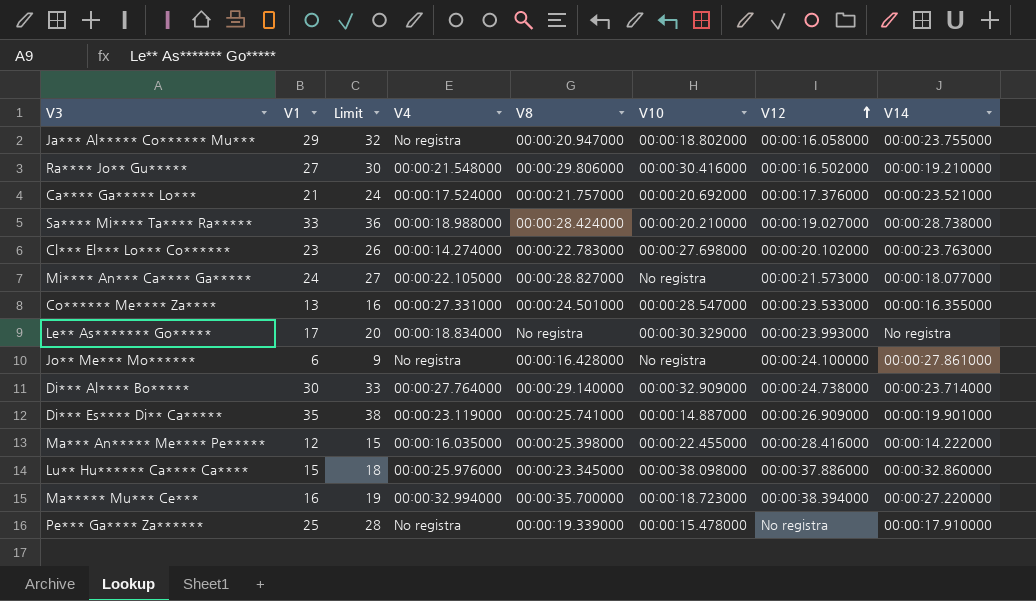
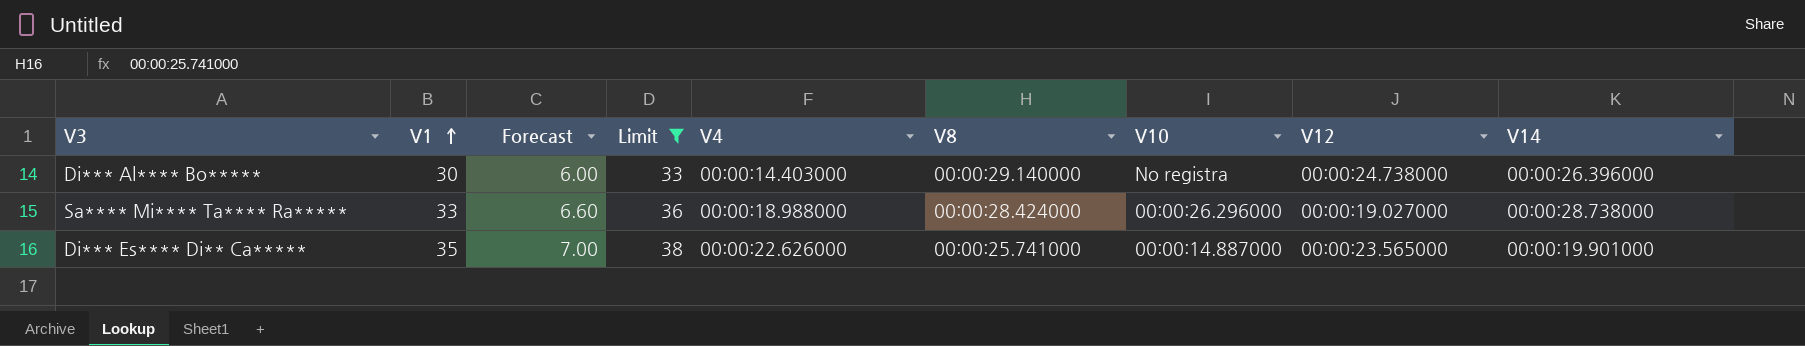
filter: none -> Limit >= 33
row order: V12 ascending -> V1 ascending
column Forecast | formula: none -> [V1] * 0.2
Di*** Al**** Bo***** | V4: 00:00:27.764000 -> 00:00:14.403000
Di*** Al**** Bo***** | V10: 00:00:32.909000 -> No registra
Di*** Al**** Bo***** | V14: 00:00:23.714000 -> 00:00:26.396000
Sa**** Mi**** Ta**** Ra***** | V10: 00:00:20.210000 -> 00:00:26.296000
Di*** Es**** Di** Ca***** | V4: 00:00:23.119000 -> 00:00:22.626000
Di*** Es**** Di** Ca***** | V12: 00:00:26.909000 -> 00:00:23.565000

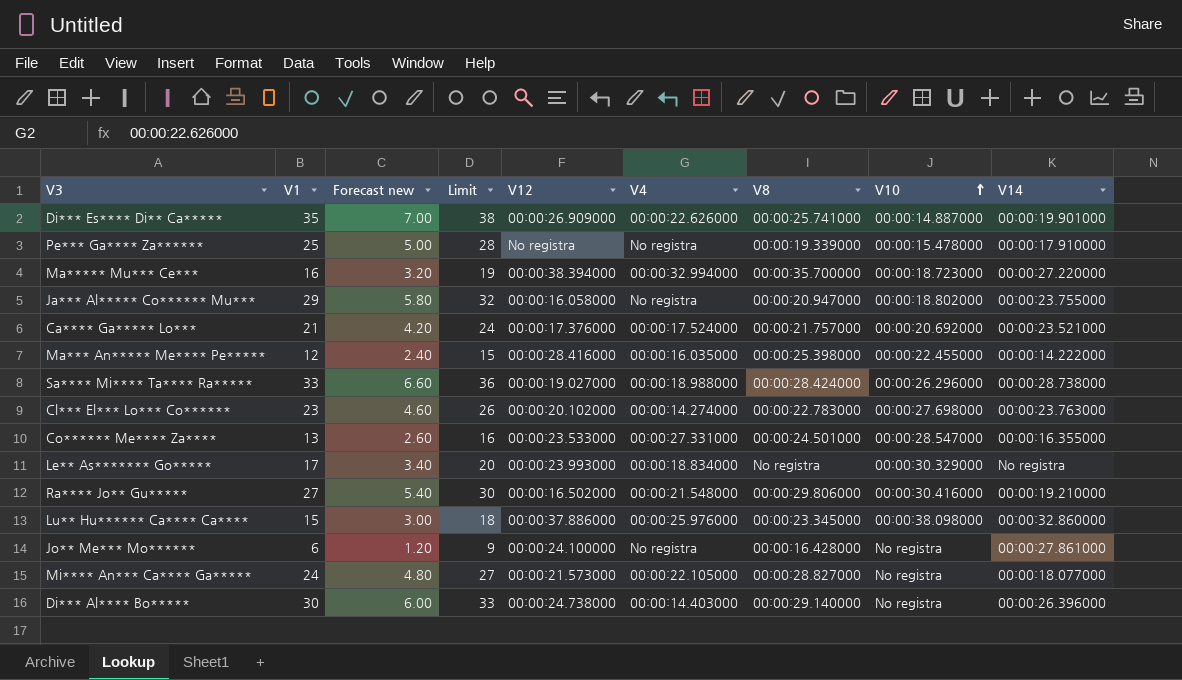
filter: Limit >= 33 -> none
row order: V1 ascending -> V10 ascending
column name: Forecast -> Forecast new
column V12 | position: 8 -> 5
Di*** Es**** Di** Ca***** | V12: 00:00:23.565000 -> 00:00:26.909000

